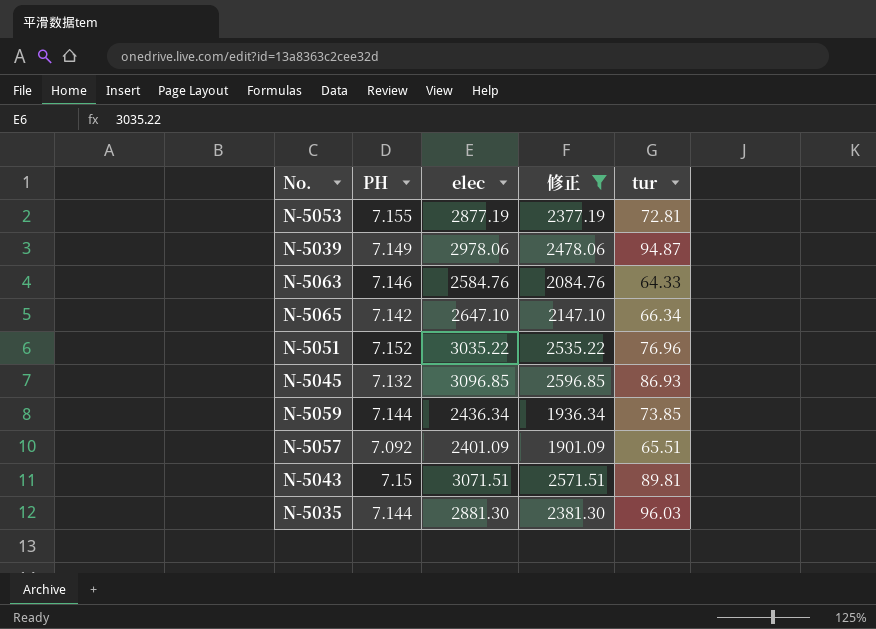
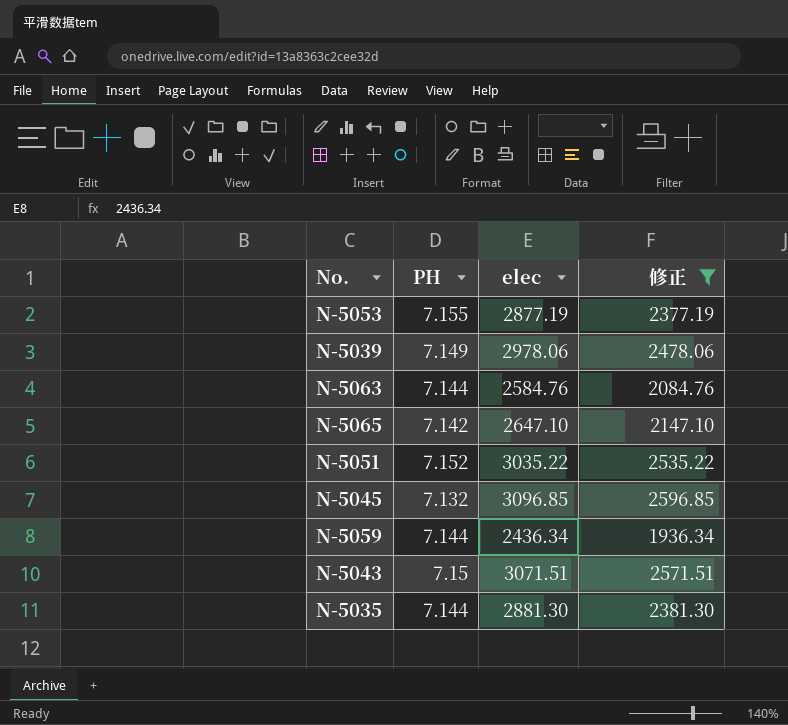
column tur | position: 5 -> none
row N-5057: 7.092 | 2401.09 | 1901.09 | 65.51 -> none
N-5063 | PH: 7.146 -> 7.144

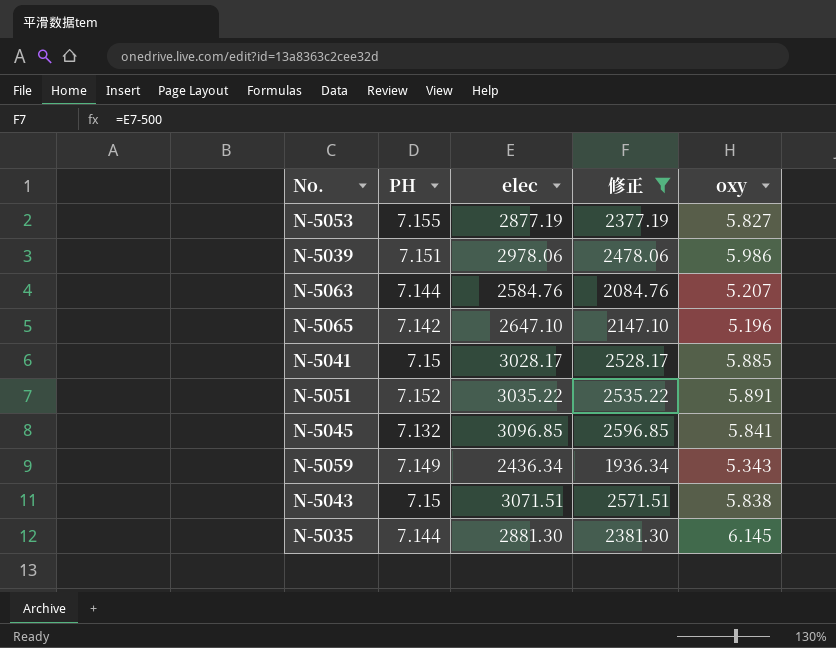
column oxy | position: none -> 5
N-5039 | PH: 7.149 -> 7.151
row N-5041: none -> 7.15 | 3028.17 | 2528.17 | 5.885
N-5059 | PH: 7.144 -> 7.149

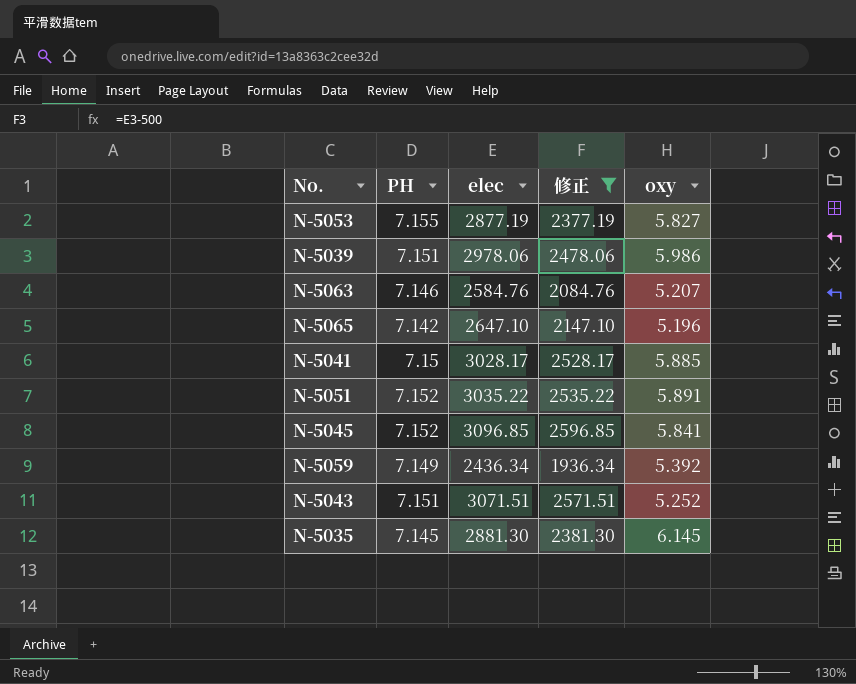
N-5063 | PH: 7.144 -> 7.146
N-5045 | PH: 7.132 -> 7.152
N-5059 | oxy: 5.343 -> 5.392
N-5043 | PH: 7.15 -> 7.151
N-5043 | oxy: 5.838 -> 5.252
N-5035 | PH: 7.144 -> 7.145

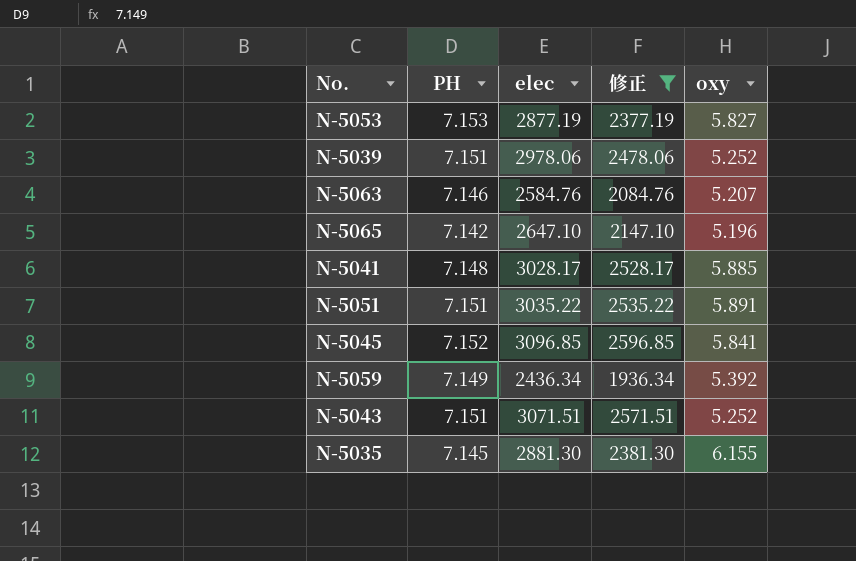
N-5053 | PH: 7.155 -> 7.153
N-5039 | oxy: 5.986 -> 5.252
N-5041 | PH: 7.15 -> 7.148
N-5051 | PH: 7.152 -> 7.151
N-5035 | oxy: 6.145 -> 6.155

